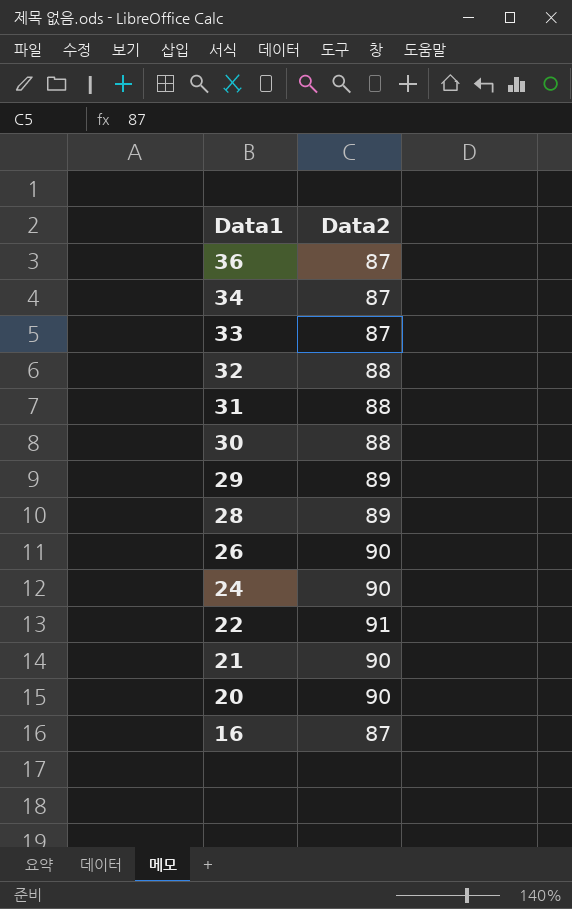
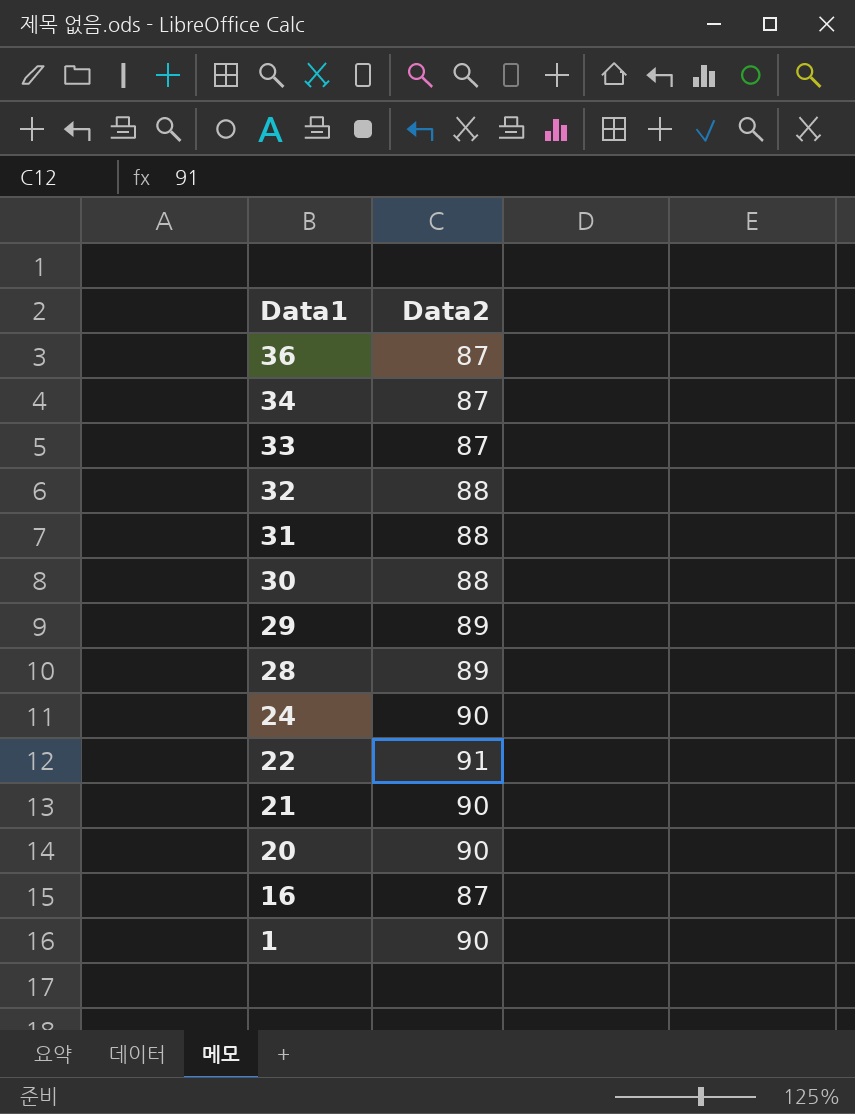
row 26: 90 -> none
row 1: none -> 90

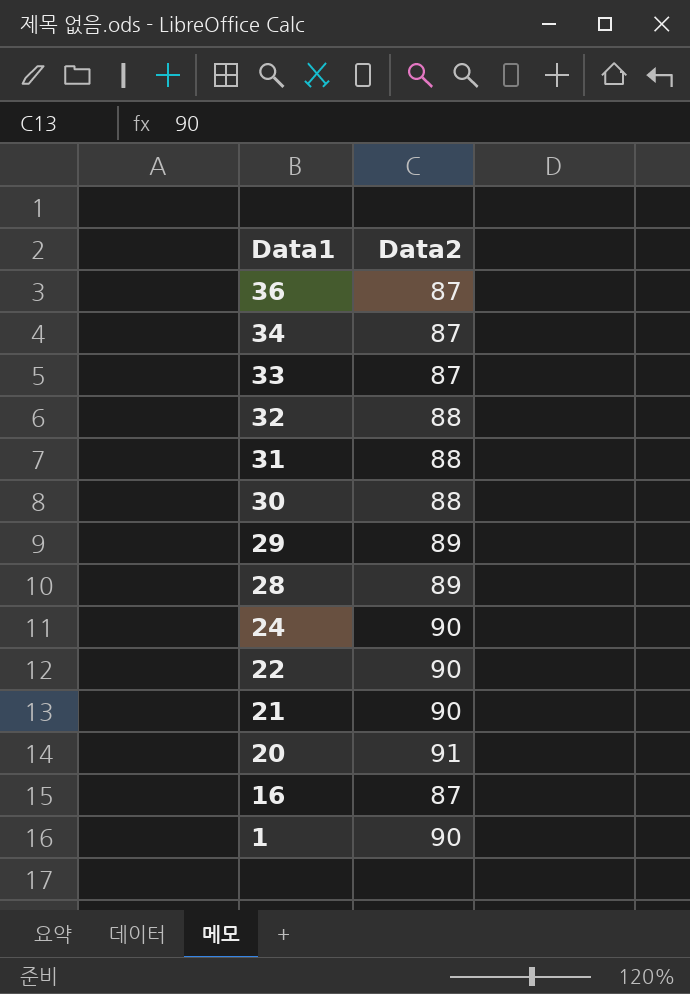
22 | Data2: 91 -> 90
20 | Data2: 90 -> 91

